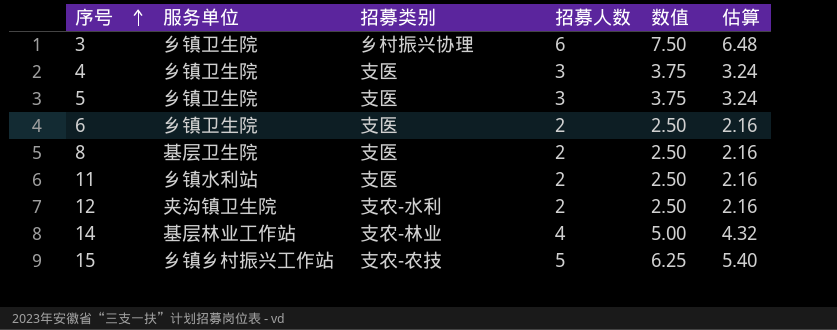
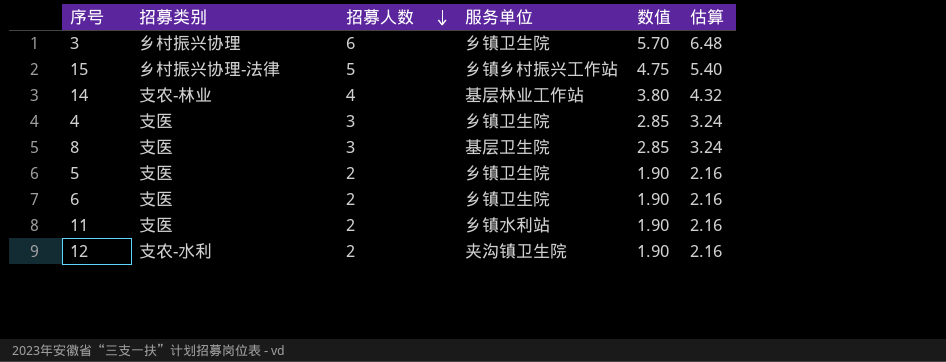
row order: 序号 ascending -> 招募人数 descending
column 服务单位 | position: 2 -> 4
column 数值 | formula: [招募人数] * 1.25 -> [招募人数] * 0.95
15 | 招募类别: 支农-农技 -> 乡村振兴协理-法律
8 | 招募人数: 2 -> 3
8 | 估算: 2.16 -> 3.24
5 | 招募人数: 3 -> 2
5 | 估算: 3.24 -> 2.16

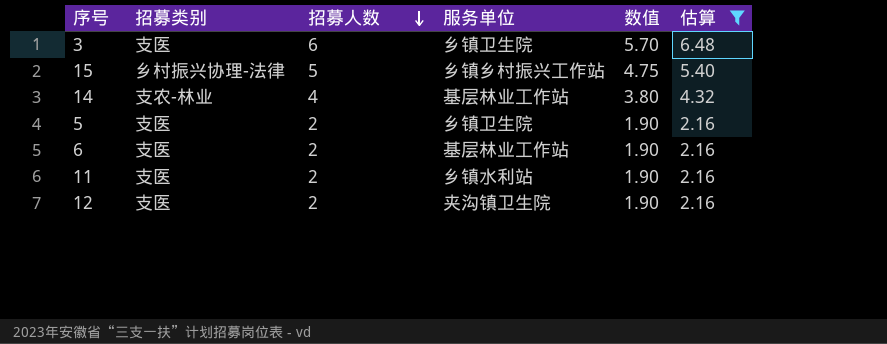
filter: none -> 估算 != 3.24
3 | 招募类别: 乡村振兴协理 -> 支医
6 | 服务单位: 乡镇卫生院 -> 基层林业工作站
12 | 招募类别: 支农-水利 -> 支医

